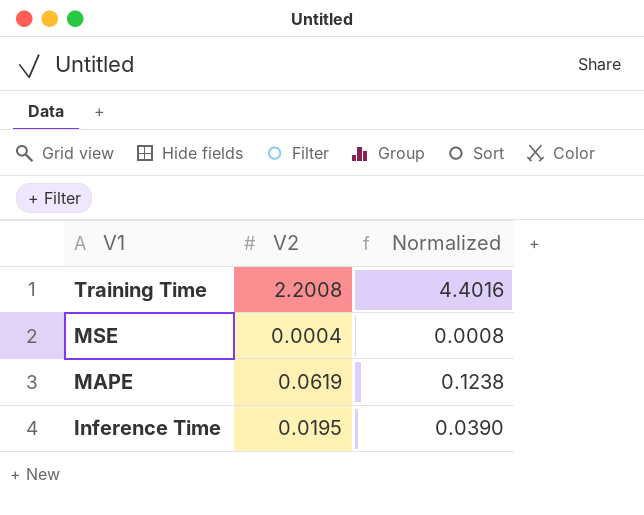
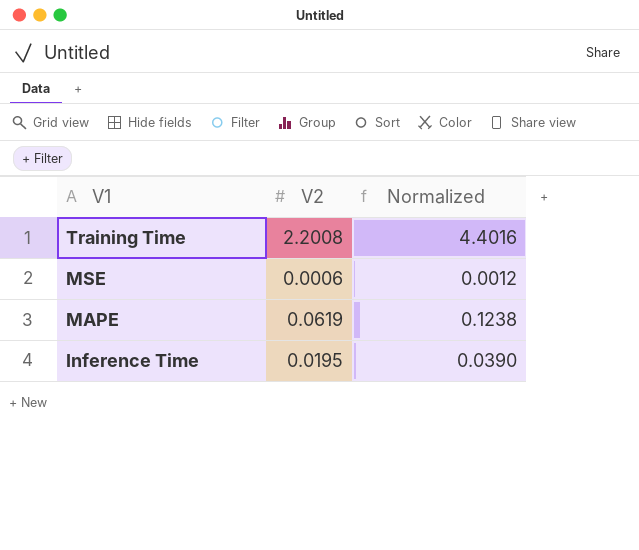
MSE | V2: 0.0004 -> 0.0006
MSE | Normalized: 0.0008 -> 0.0012

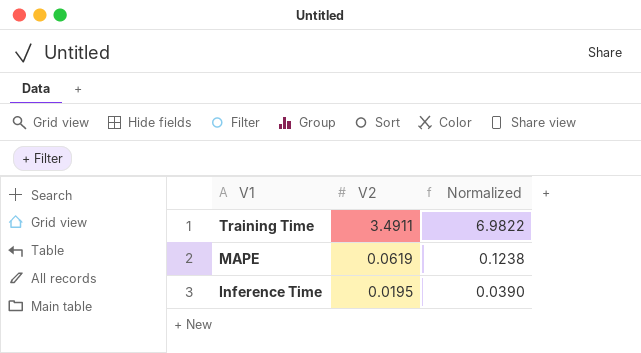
row MSE: 0.0006 | 0.0012 -> none
Training Time | V2: 2.2008 -> 3.4911
Training Time | Normalized: 4.4016 -> 6.9822

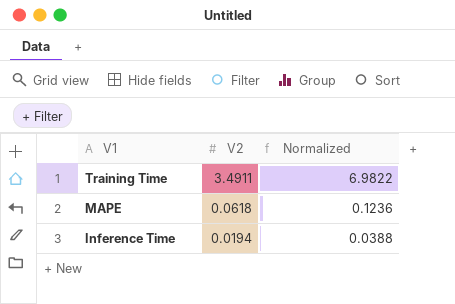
MAPE | V2: 0.0619 -> 0.0618
MAPE | Normalized: 0.1238 -> 0.1236
Inference Time | V2: 0.0195 -> 0.0194
Inference Time | Normalized: 0.0390 -> 0.0388

